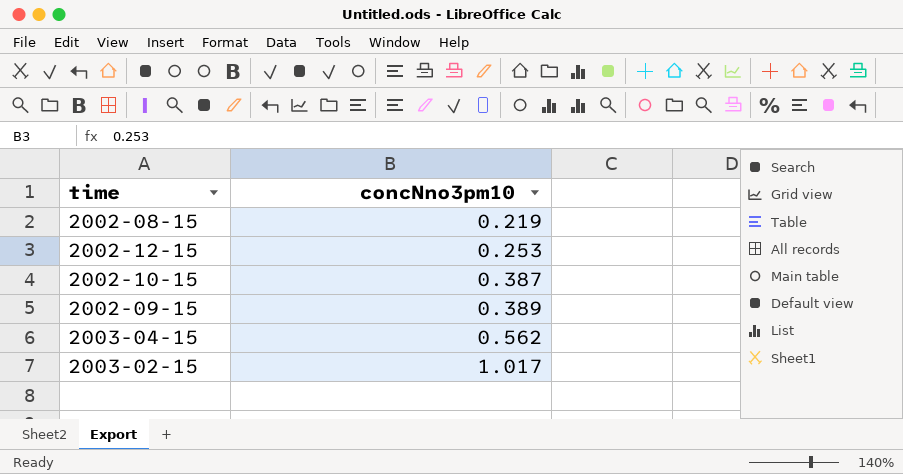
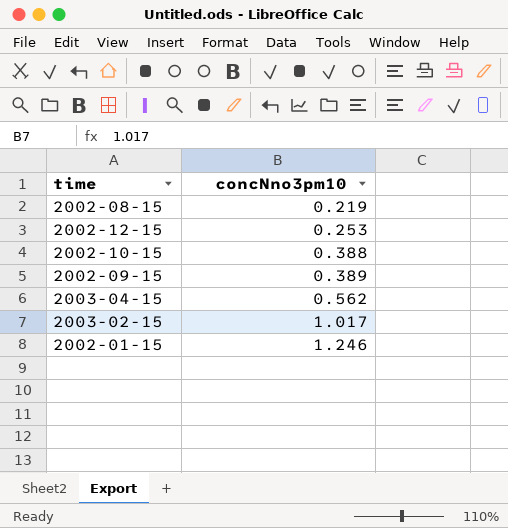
2002-10-15 | concNno3pm10: 0.387 -> 0.388
row 2002-01-15: none -> 1.246

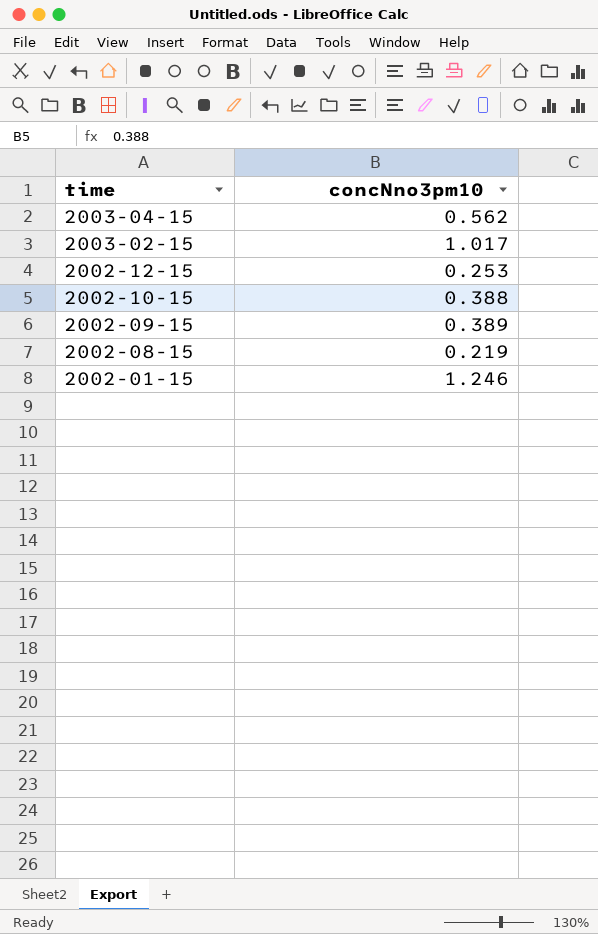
row order: concNno3pm10 ascending -> time descending

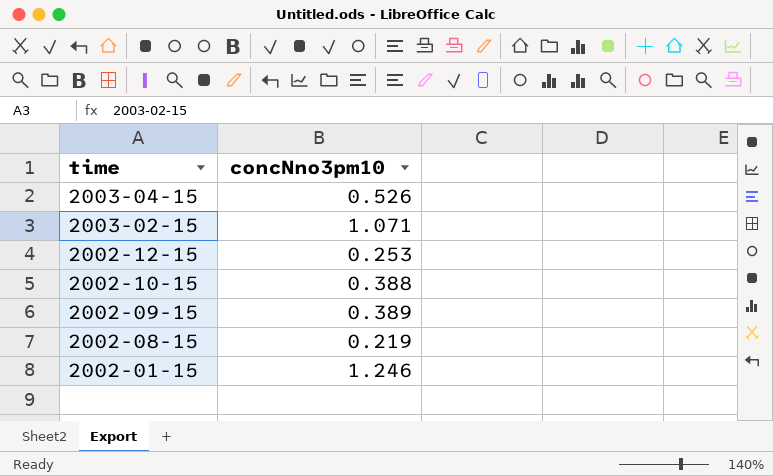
2003-04-15 | concNno3pm10: 0.562 -> 0.526
2003-02-15 | concNno3pm10: 1.017 -> 1.071

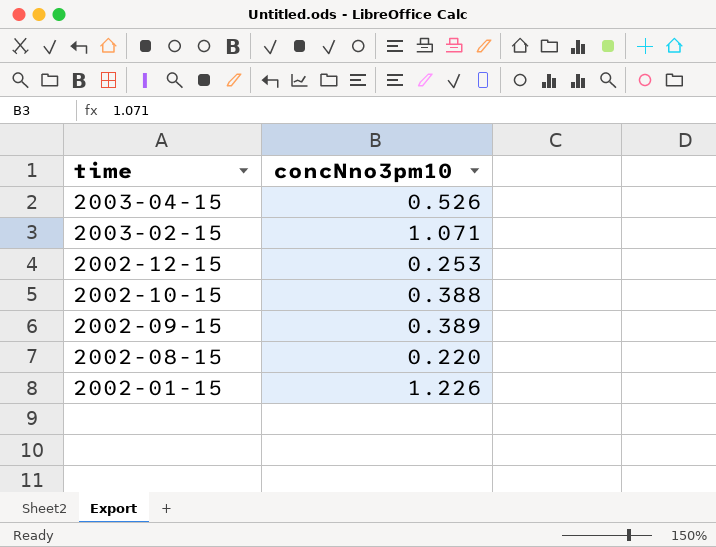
2002-08-15 | concNno3pm10: 0.219 -> 0.220
2002-01-15 | concNno3pm10: 1.246 -> 1.226

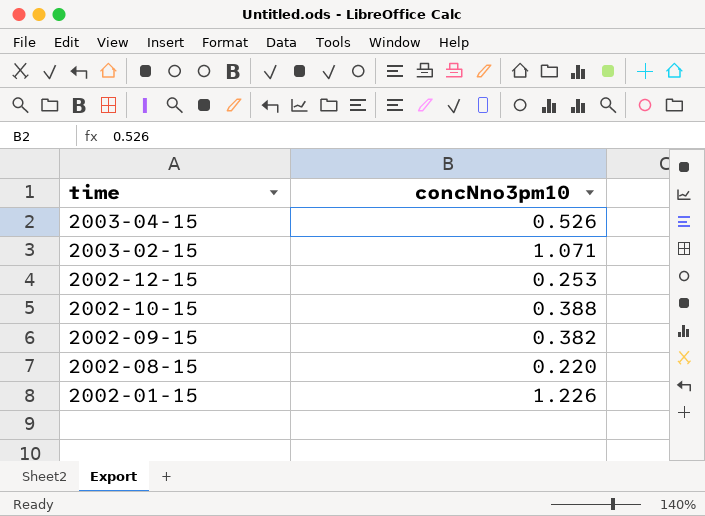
2002-09-15 | concNno3pm10: 0.389 -> 0.382

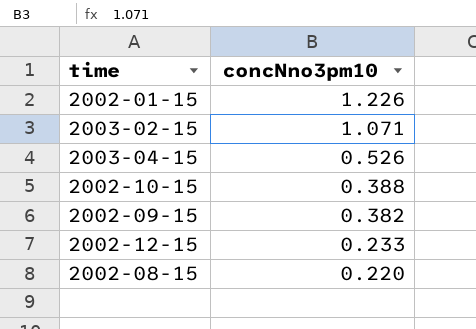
row order: time descending -> concNno3pm10 descending
2002-12-15 | concNno3pm10: 0.253 -> 0.233

